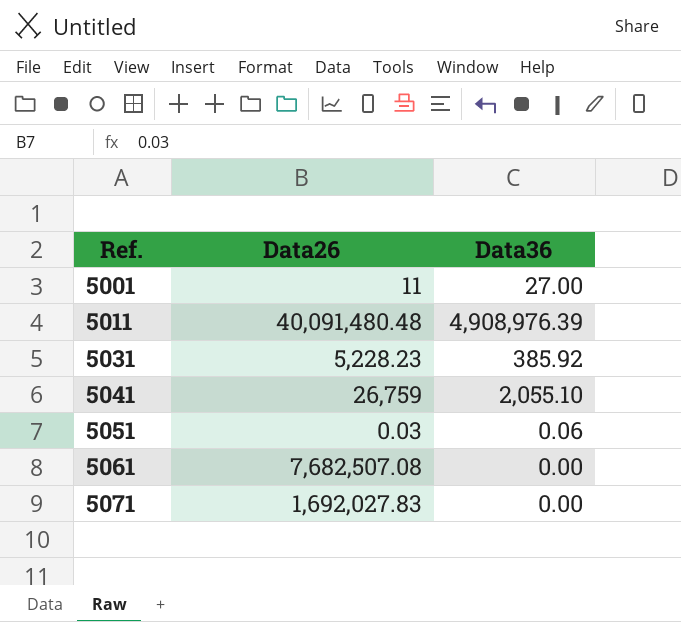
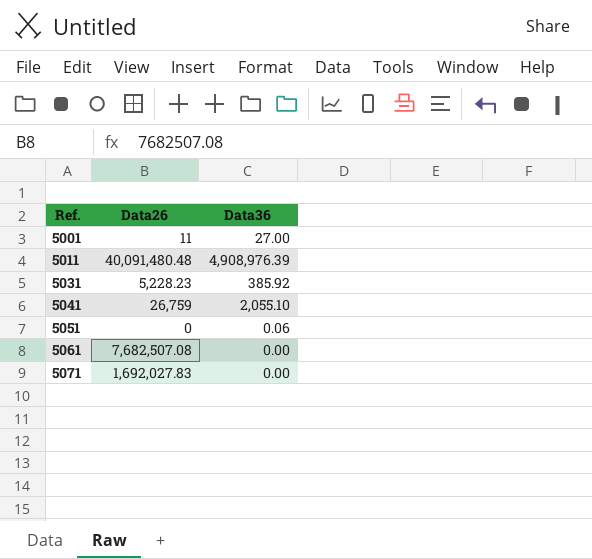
5051 | Data26: 0.03 -> 0

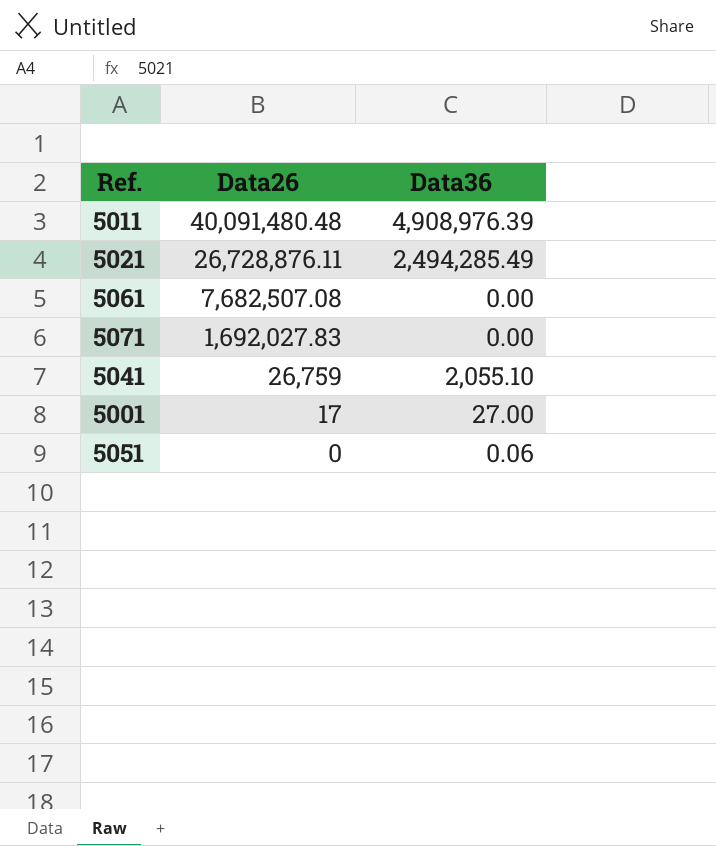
row order: Ref. ascending -> Data26 descending
row 5031: 5,228.23 | 385.92 -> none
row 5021: none -> 26,728,876.11 | 2,494,285.49
5001 | Data26: 11 -> 17

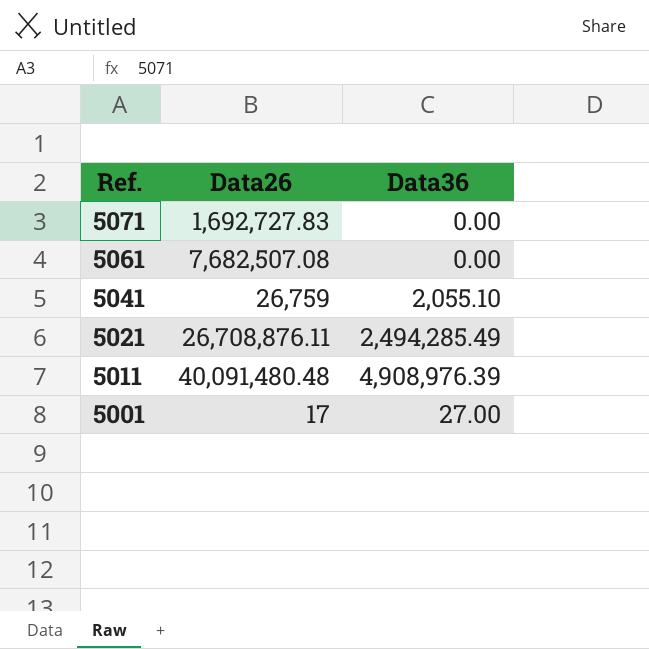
row order: Data26 descending -> Ref. descending
row 5051: 0 | 0.06 -> none
5071 | Data26: 1,692,027.83 -> 1,692,727.83
5021 | Data26: 26,728,876.11 -> 26,708,876.11

